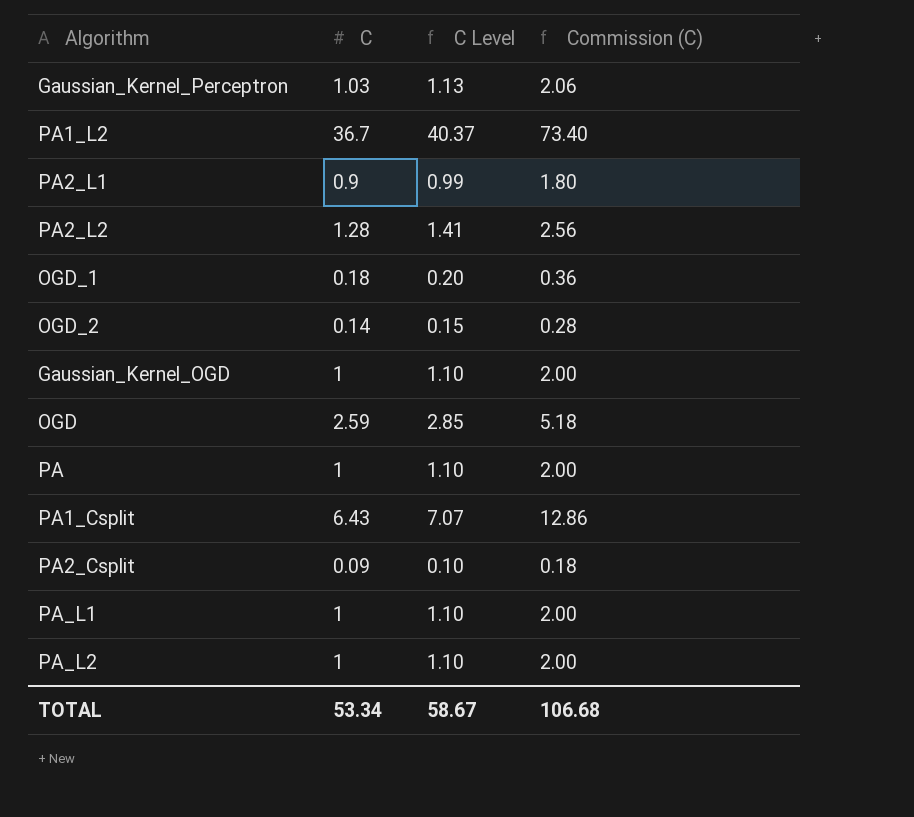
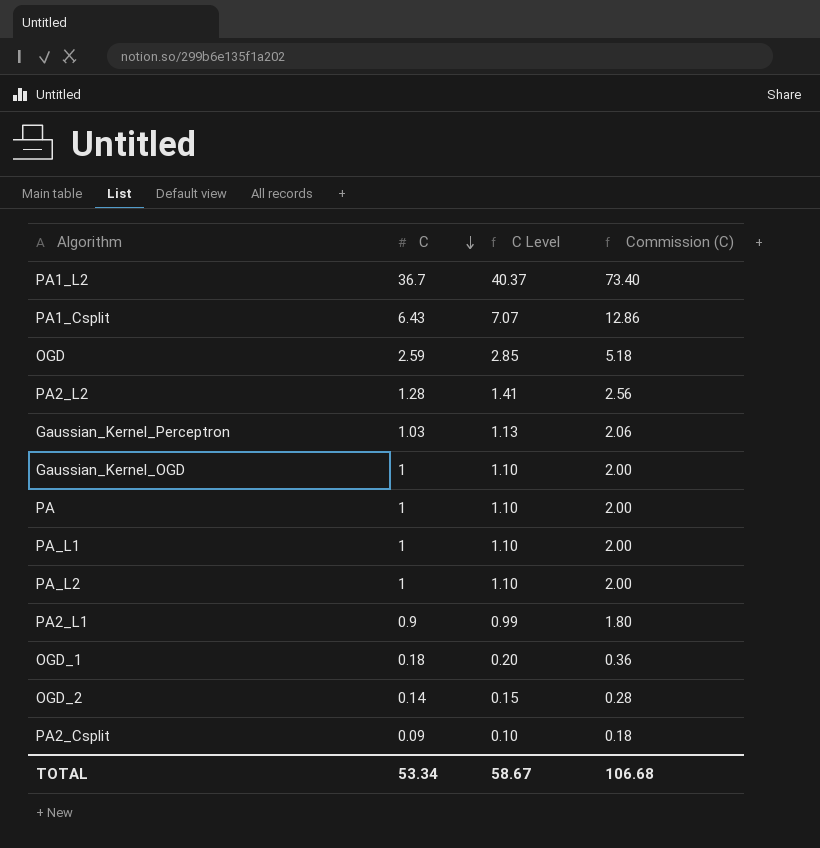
row order: none -> C descending

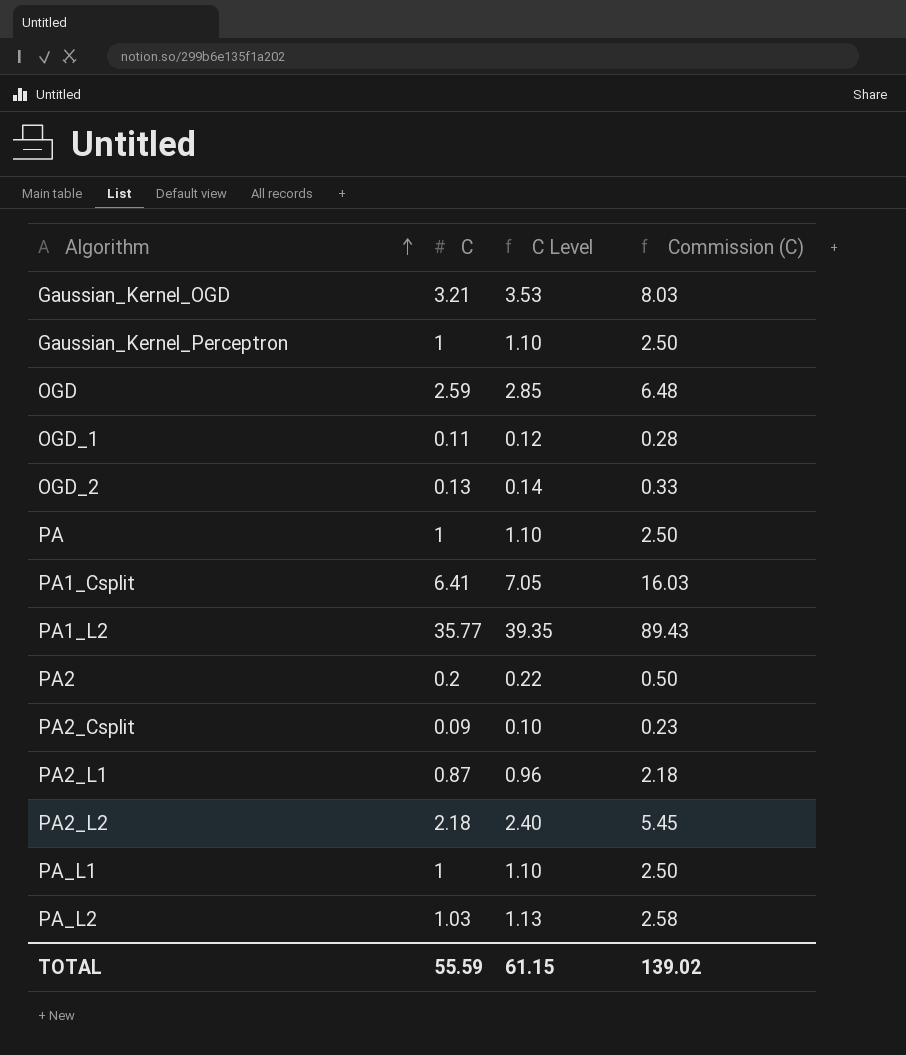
row order: C descending -> Algorithm ascending
column Commission (C) | formula: [C] * 2 -> [C] * 2.5
Gaussian_Kernel_OGD | C: 1 -> 3.21
Gaussian_Kernel_OGD | C Level: 1.10 -> 3.53
Gaussian_Kernel_Perceptron | C: 1.03 -> 1
Gaussian_Kernel_Perceptron | C Level: 1.13 -> 1.10
OGD_1 | C: 0.18 -> 0.11
OGD_1 | C Level: 0.20 -> 0.12
OGD_2 | C: 0.14 -> 0.13
OGD_2 | C Level: 0.15 -> 0.14
PA1_Csplit | C: 6.43 -> 6.41
PA1_Csplit | C Level: 7.07 -> 7.05
PA1_L2 | C: 36.7 -> 35.77
PA1_L2 | C Level: 40.37 -> 39.35
row PA2: none -> 0.2 | 0.22 | 0.50
PA2_L1 | C: 0.9 -> 0.87
PA2_L1 | C Level: 0.99 -> 0.96
PA2_L2 | C: 1.28 -> 2.18
PA2_L2 | C Level: 1.41 -> 2.40
PA_L2 | C: 1 -> 1.03
PA_L2 | C Level: 1.10 -> 1.13
TOTAL | C: 53.34 -> 55.59
TOTAL | C Level: 58.67 -> 61.15
TOTAL | Commission (C): 106.68 -> 139.02

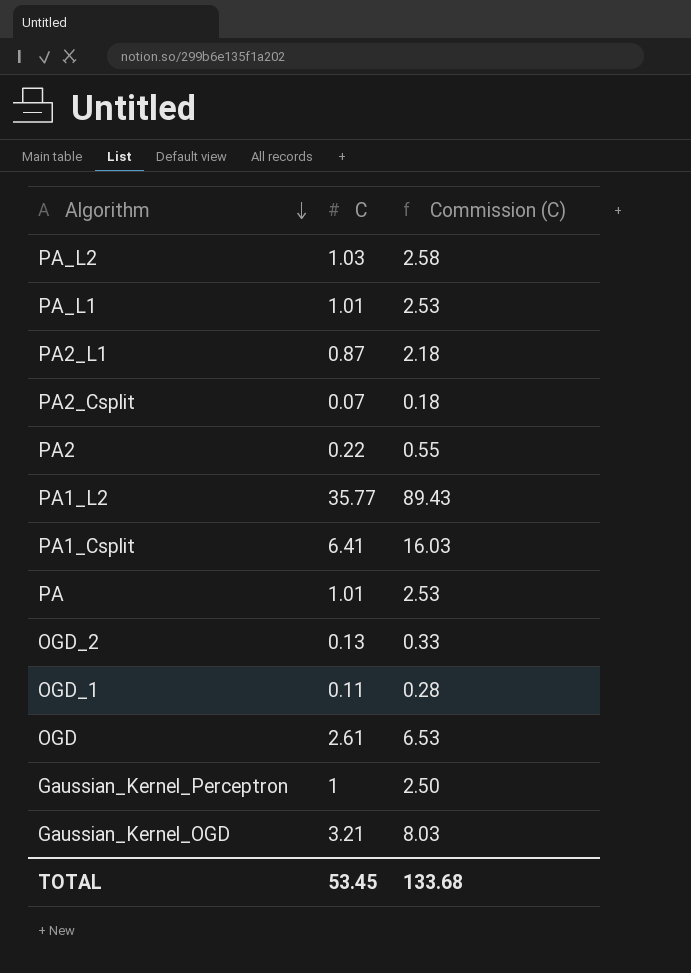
row order: Algorithm ascending -> Algorithm descending
column C Level | formula: [C] * 1.1 -> none
row PA2_L2: 2.18 | 2.40 | 5.45 -> none
PA_L1 | C: 1 -> 1.01
PA_L1 | Commission (C): 2.50 -> 2.53
PA2_Csplit | C: 0.09 -> 0.07
PA2_Csplit | Commission (C): 0.23 -> 0.18
PA2 | C: 0.2 -> 0.22
PA2 | Commission (C): 0.50 -> 0.55
PA | C: 1 -> 1.01
PA | Commission (C): 2.50 -> 2.53
OGD | C: 2.59 -> 2.61
OGD | Commission (C): 6.48 -> 6.53
TOTAL | C: 55.59 -> 53.45
TOTAL | Commission (C): 139.02 -> 133.68

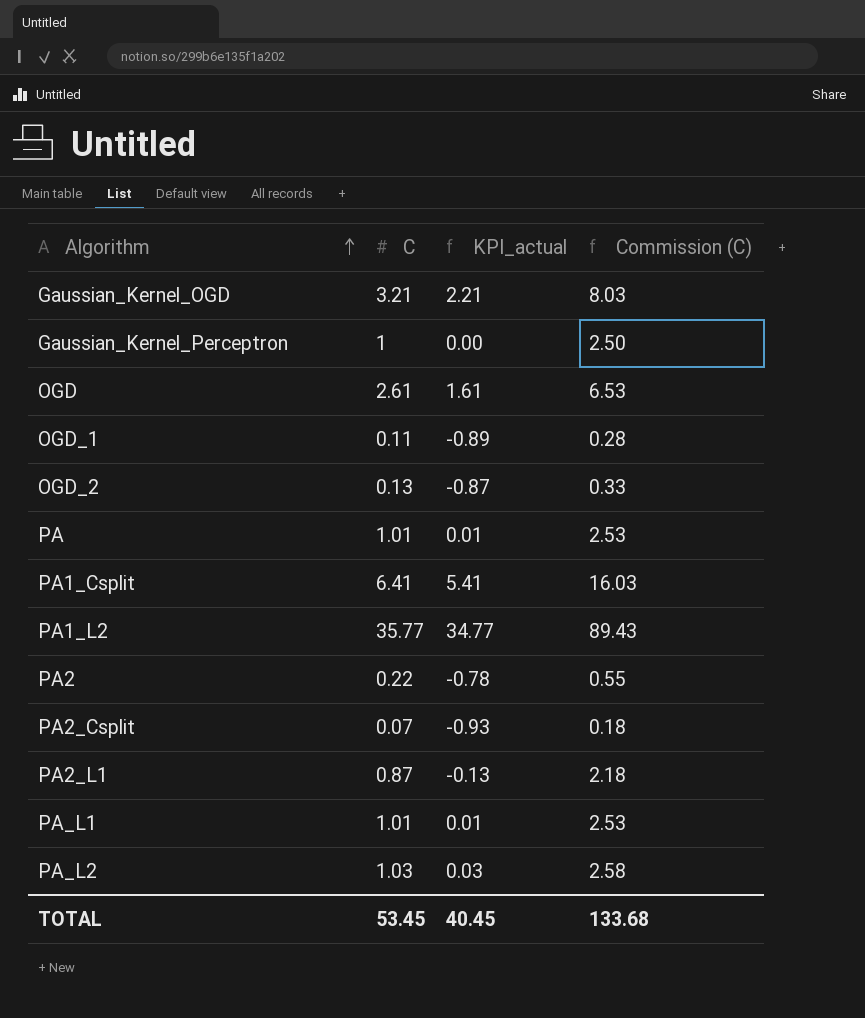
row order: Algorithm descending -> Algorithm ascending
column KPI_actual | formula: none -> [C] - 1

